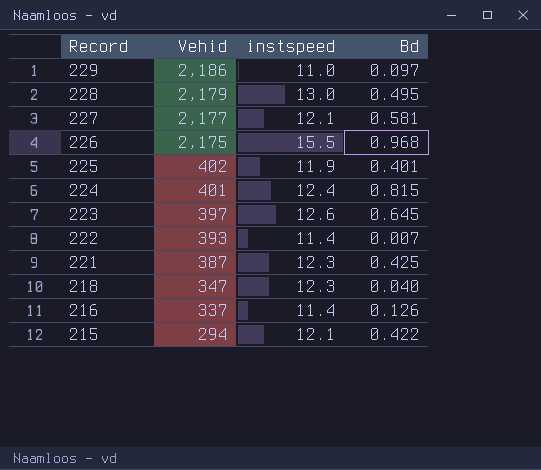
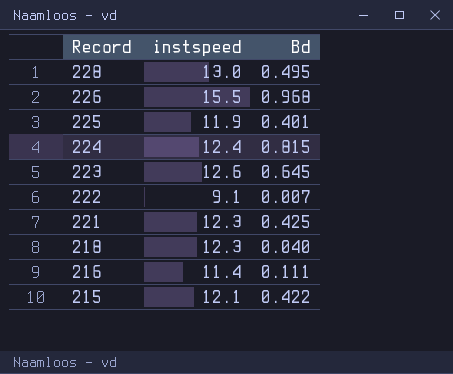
column Vehid | position: 2 -> none
row 229: 2,186 | 11.0 | 0.097 -> none
row 227: 2,177 | 12.1 | 0.581 -> none
222 | instspeed: 11.4 -> 9.1
216 | Bd: 0.126 -> 0.111

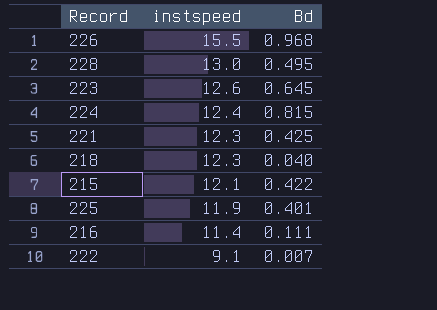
row order: Record descending -> instspeed descending

